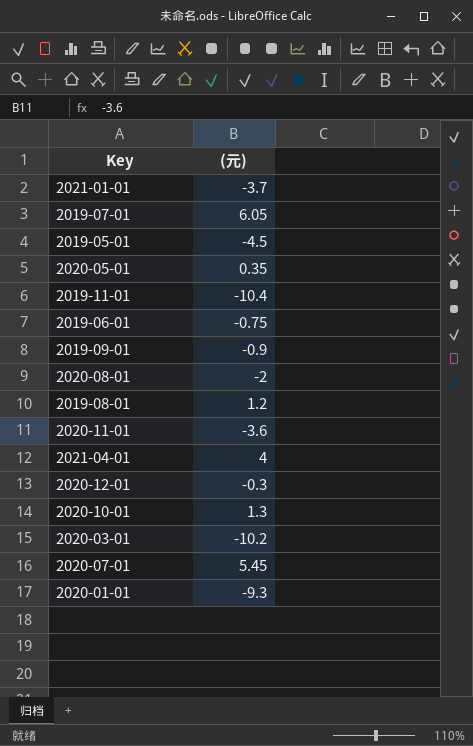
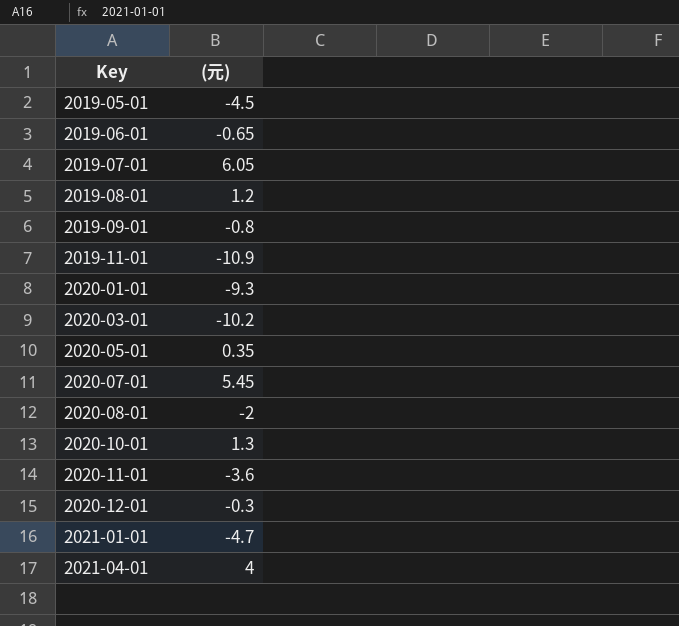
row order: none -> Key ascending
2019-06-01 | (元): -0.75 -> -0.65
2019-09-01 | (元): -0.9 -> -0.8
2019-11-01 | (元): -10.4 -> -10.9
2021-01-01 | (元): -3.7 -> -4.7

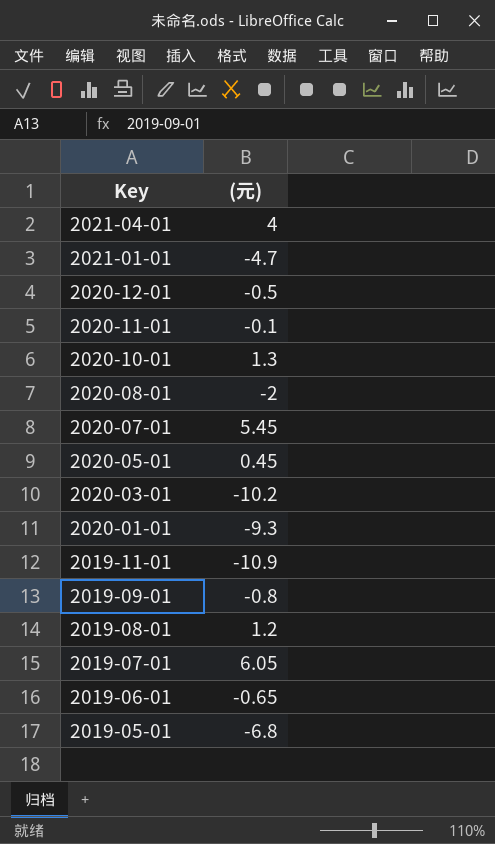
row order: Key ascending -> Key descending
2020-12-01 | (元): -0.3 -> -0.5
2020-11-01 | (元): -3.6 -> -0.1
2020-05-01 | (元): 0.35 -> 0.45
2019-05-01 | (元): -4.5 -> -6.8

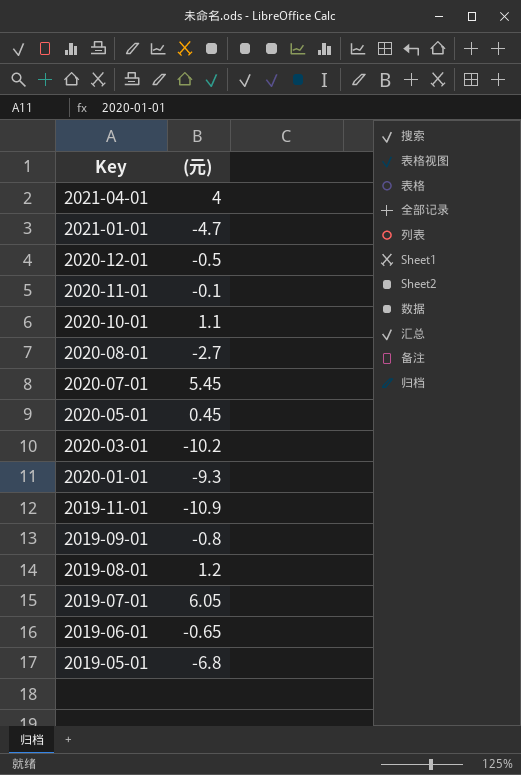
2020-10-01 | (元): 1.3 -> 1.1
2020-08-01 | (元): -2 -> -2.7

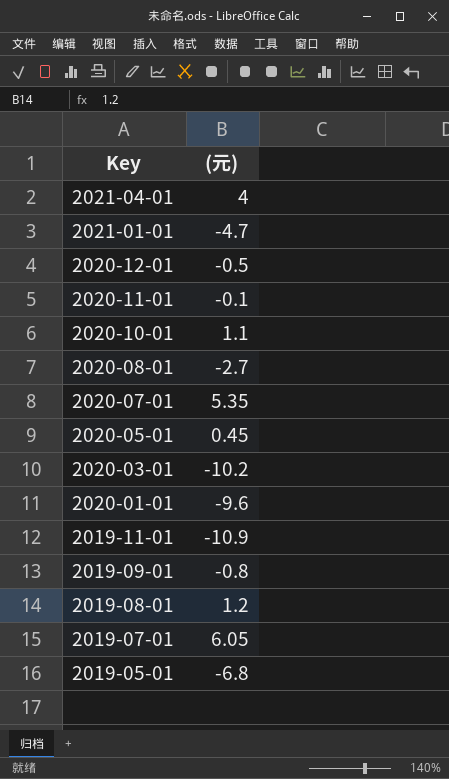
row 2019-06-01: -0.65 -> none
2020-07-01 | (元): 5.45 -> 5.35
2020-01-01 | (元): -9.3 -> -9.6

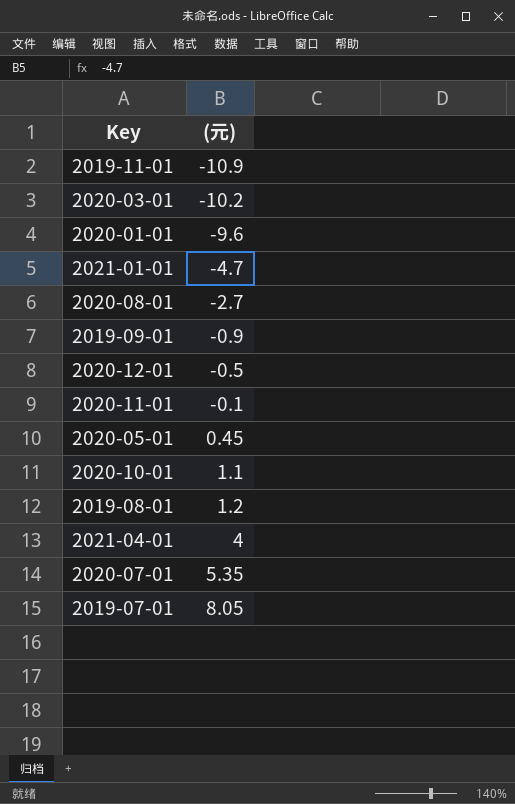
row order: Key descending -> (元) ascending
row 2019-05-01: -6.8 -> none
2019-09-01 | (元): -0.8 -> -0.9
2019-07-01 | (元): 6.05 -> 8.05

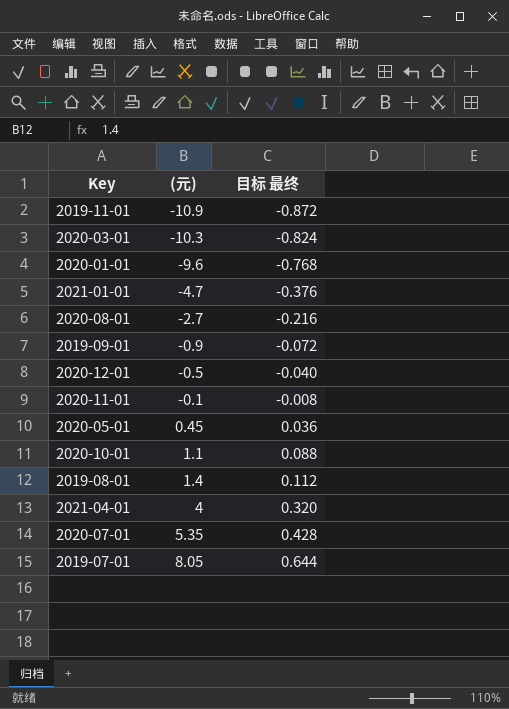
column 目标 最终 | formula: none -> [(元)] * 0.08
2020-03-01 | (元): -10.2 -> -10.3
2019-08-01 | (元): 1.2 -> 1.4

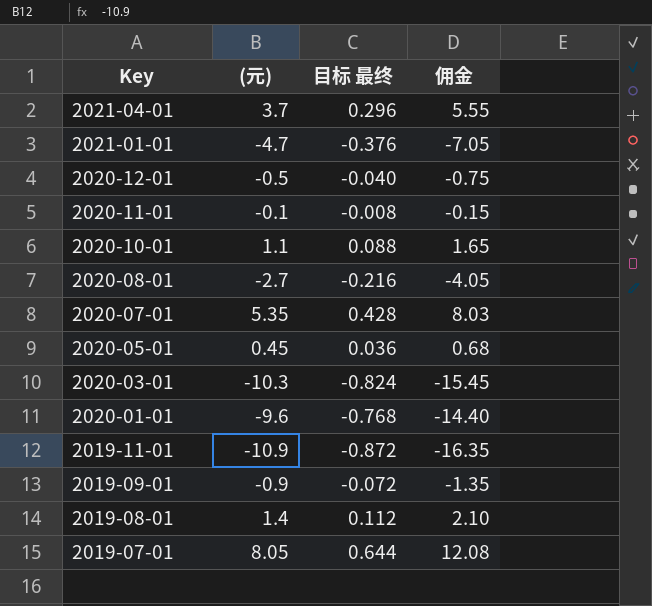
row order: (元) ascending -> Key descending
column 佣金 | formula: none -> [(元)] * 1.5
2021-04-01 | (元): 4 -> 3.7
2021-04-01 | 目标 最终: 0.320 -> 0.296

